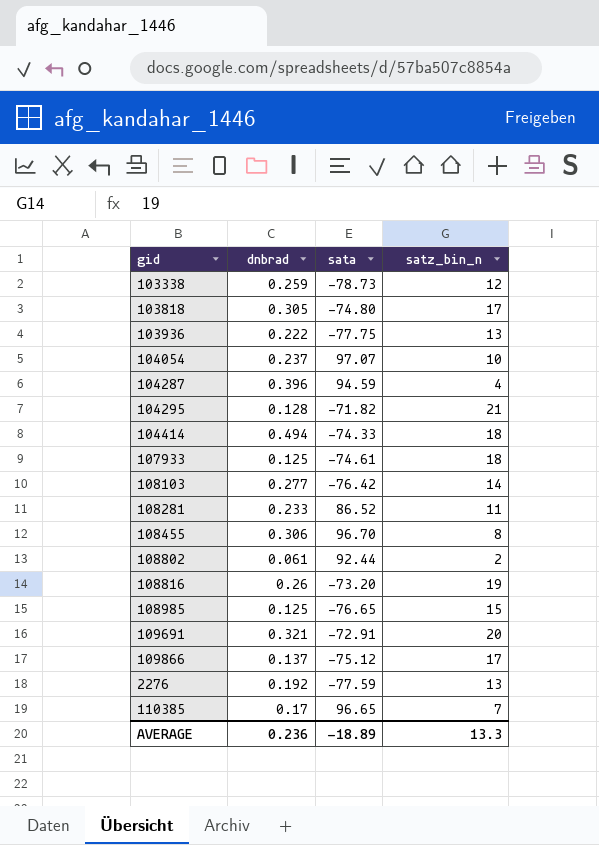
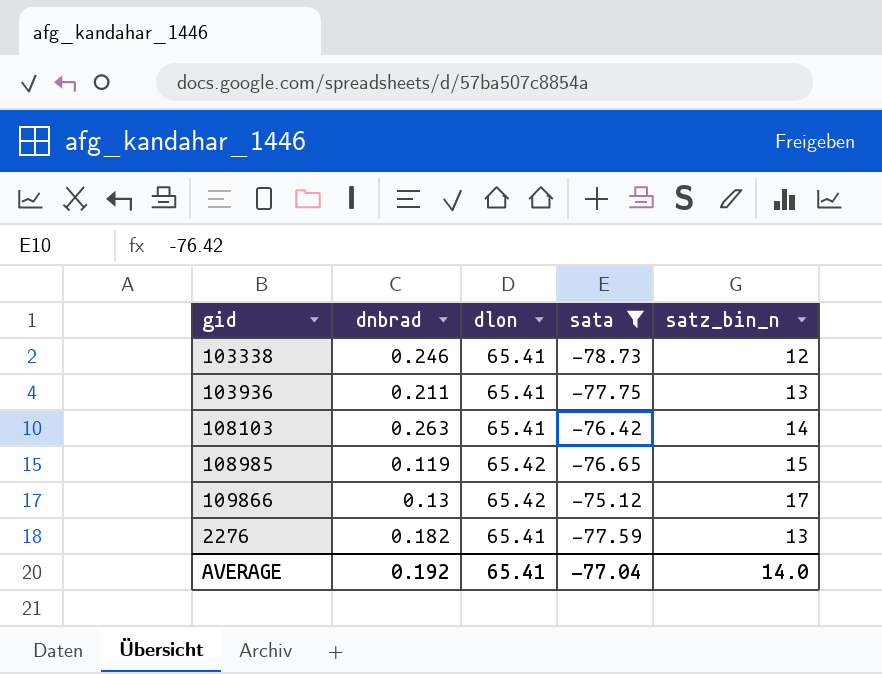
filter: none -> sata <= -75.12
column dlon | position: none -> 3
103338 | dnbrad: 0.259 -> 0.246
103936 | dnbrad: 0.222 -> 0.211
108103 | dnbrad: 0.277 -> 0.263
108985 | dnbrad: 0.125 -> 0.119
109866 | dnbrad: 0.137 -> 0.13
2276 | dnbrad: 0.192 -> 0.182
AVERAGE | dnbrad: 0.236 -> 0.192
AVERAGE | sata: -18.89 -> -77.04
AVERAGE | satz_bin_n: 13.3 -> 14.0

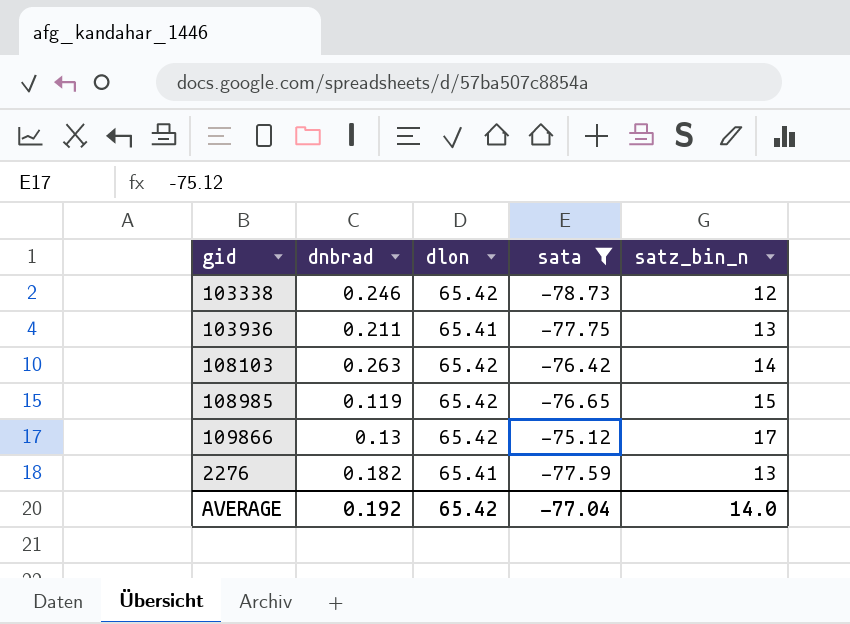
103338 | dlon: 65.41 -> 65.42
108103 | dlon: 65.41 -> 65.42
AVERAGE | dlon: 65.41 -> 65.42

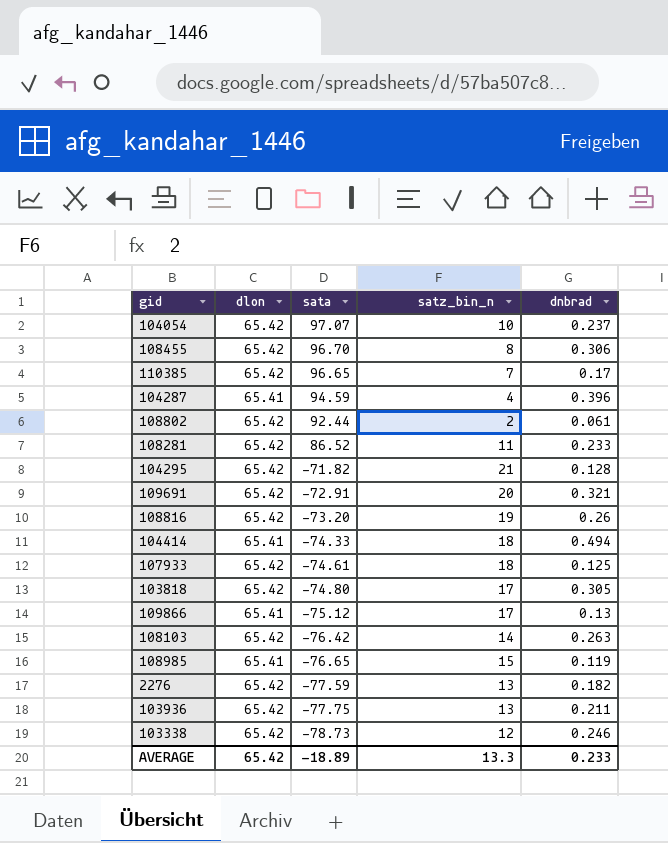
filter: sata <= -75.12 -> none
row order: none -> sata descending
column dnbrad | position: 2 -> 5
109866 | dlon: 65.42 -> 65.41
108985 | dlon: 65.42 -> 65.41
2276 | dlon: 65.41 -> 65.42
103936 | dlon: 65.41 -> 65.42
AVERAGE | sata: -77.04 -> -18.89
AVERAGE | satz_bin_n: 14.0 -> 13.3
AVERAGE | dnbrad: 0.192 -> 0.233

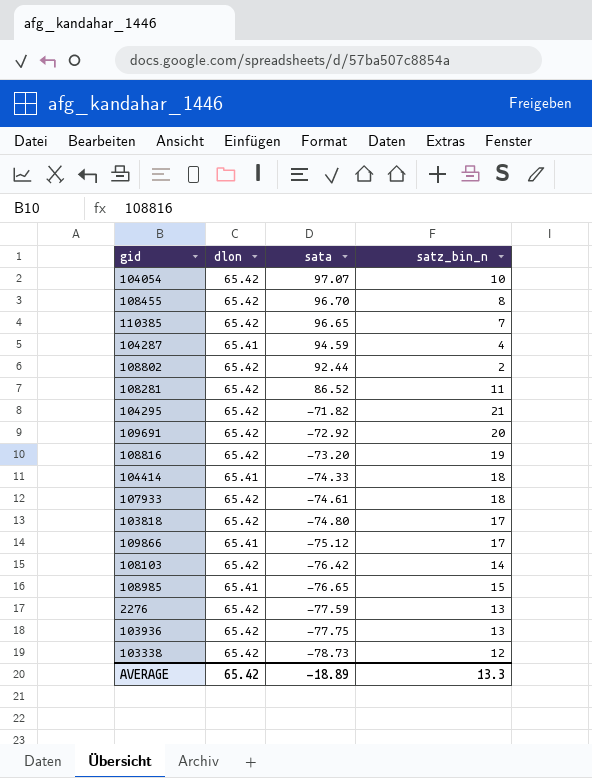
column dnbrad | position: 5 -> none
109691 | sata: -72.91 -> -72.92

